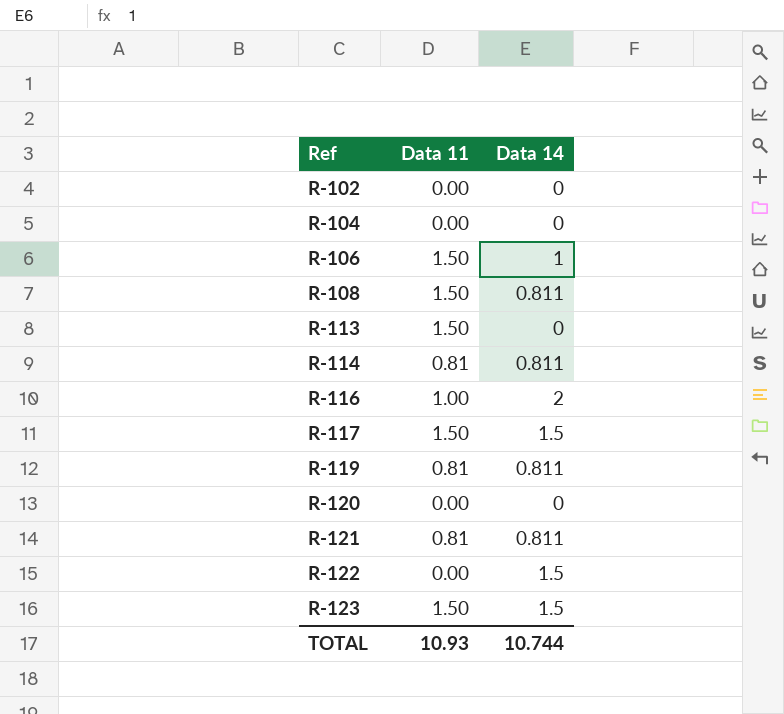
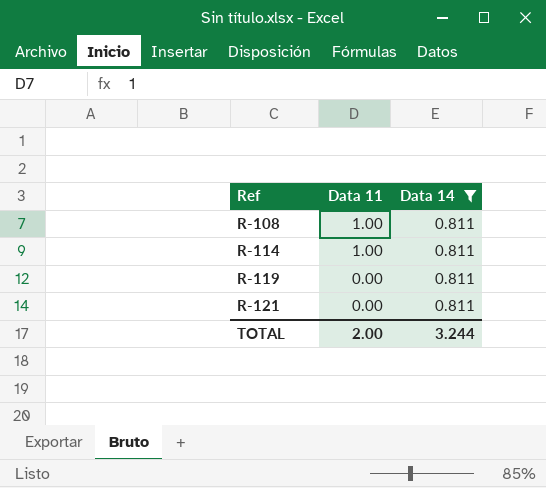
filter: none -> Data 14 = 0.811
R-108 | Data 11: 1.50 -> 1.00
R-114 | Data 11: 0.81 -> 1.00
R-119 | Data 11: 0.81 -> 0.00
R-121 | Data 11: 0.81 -> 0.00
TOTAL | Data 11: 10.93 -> 2.00
TOTAL | Data 14: 10.744 -> 3.244

